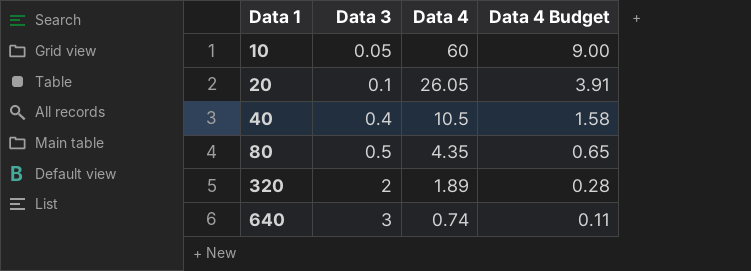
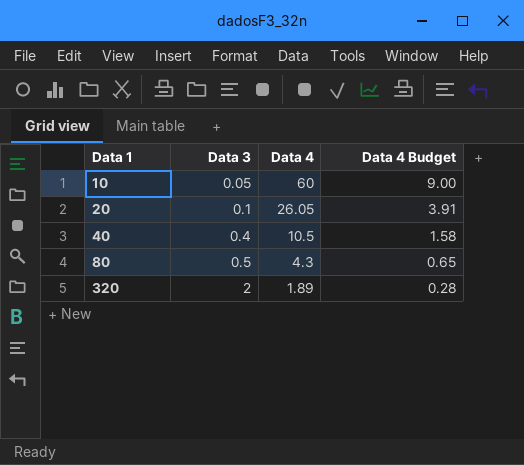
row 640: 3 | 0.74 | 0.11 -> none
80 | Data 4: 4.35 -> 4.3

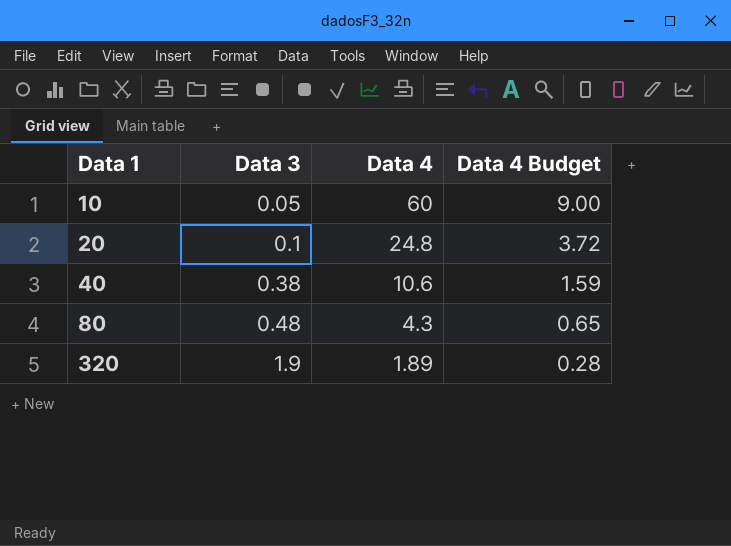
20 | Data 4: 26.05 -> 24.8
20 | Data 4 Budget: 3.91 -> 3.72
40 | Data 3: 0.4 -> 0.38
40 | Data 4: 10.5 -> 10.6
40 | Data 4 Budget: 1.58 -> 1.59
80 | Data 3: 0.5 -> 0.48
320 | Data 3: 2 -> 1.9

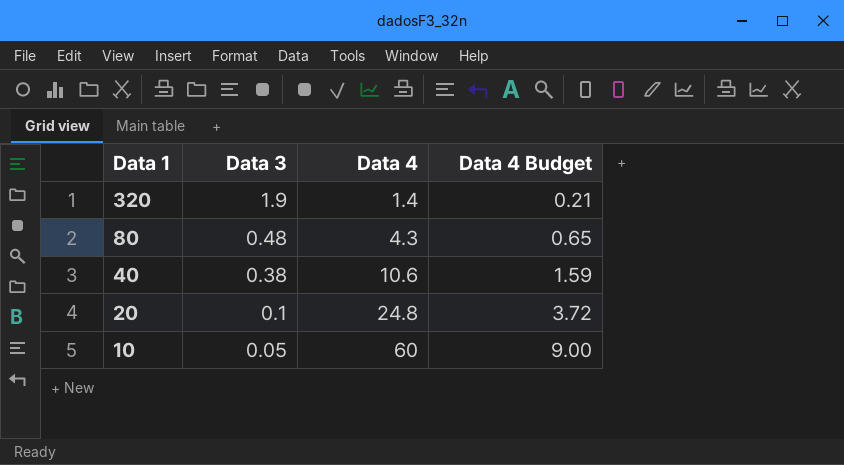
row order: Data 1 ascending -> Data 1 descending
320 | Data 4: 1.89 -> 1.4
320 | Data 4 Budget: 0.28 -> 0.21

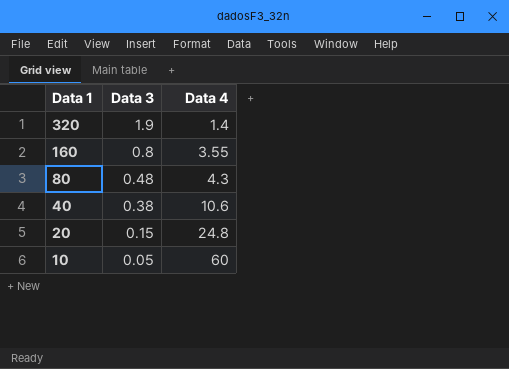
column Data 4 Budget | formula: [Data 4] * 0.15 -> none
row 160: none -> 0.8 | 3.55
20 | Data 3: 0.1 -> 0.15

